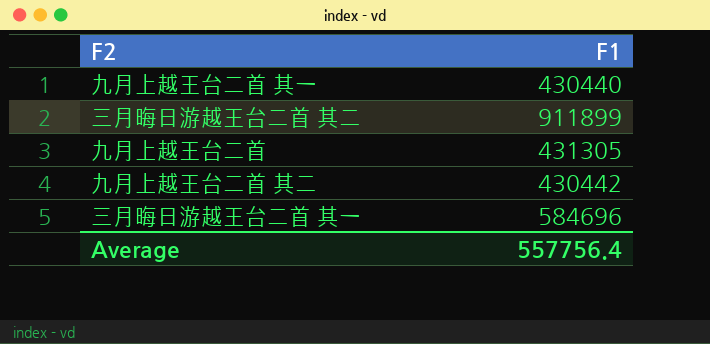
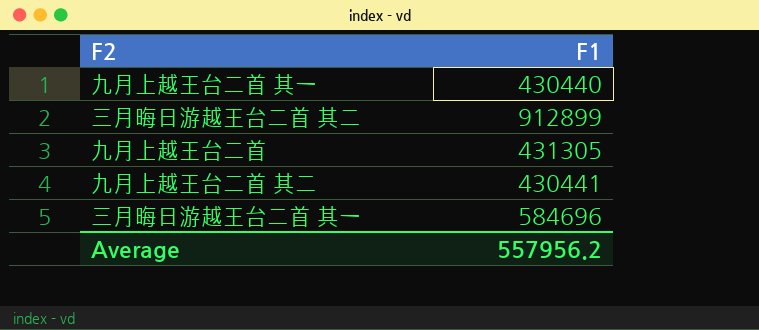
三月晦日游越王台二首 其二 | F1: 911899 -> 912899
九月上越王台二首 其二 | F1: 430442 -> 430441
Average | F1: 557756.4 -> 557956.2

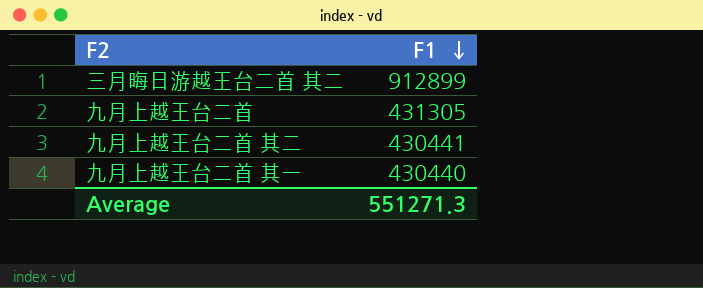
row order: none -> F1 descending
row 三月晦日游越王台二首 其一: 584696 -> none
Average | F1: 557956.2 -> 551271.3

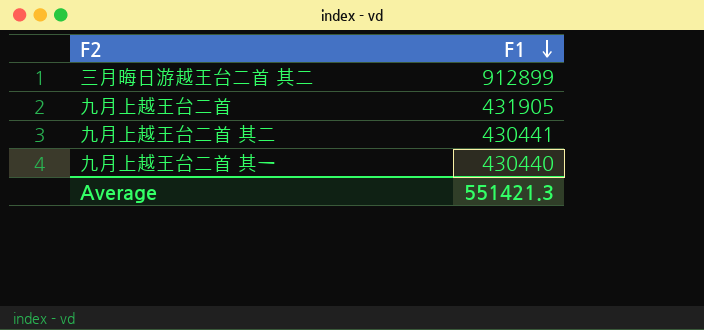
九月上越王台二首 | F1: 431305 -> 431905
Average | F1: 551271.3 -> 551421.3

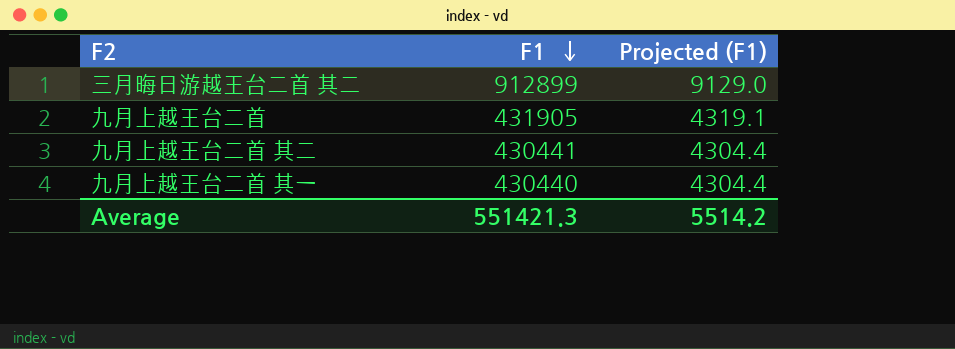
column Projected (F1) | formula: none -> [F1] * 0.01

